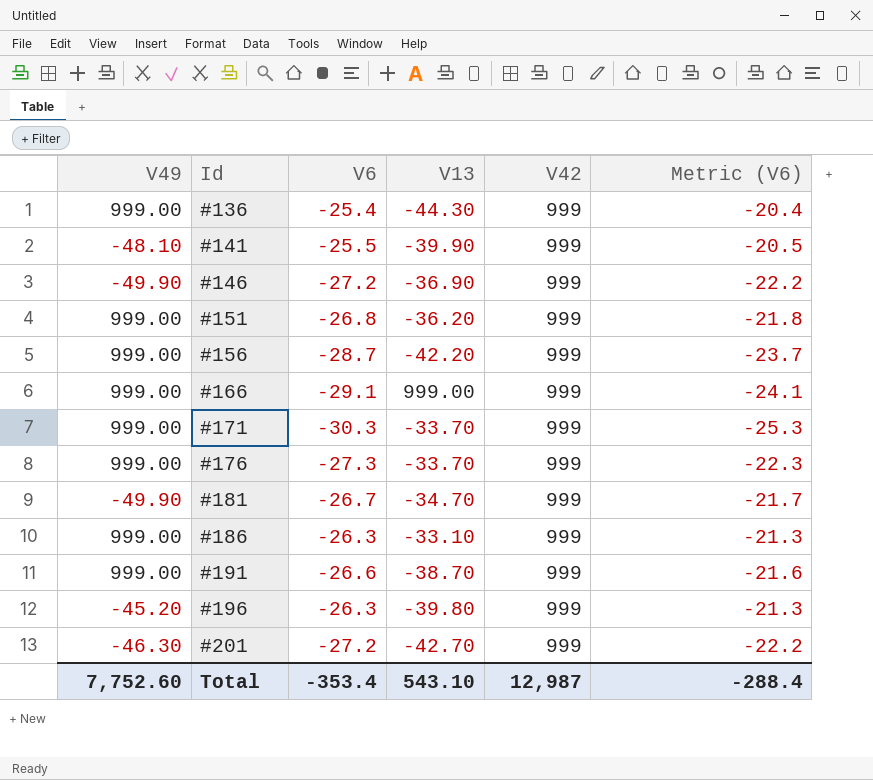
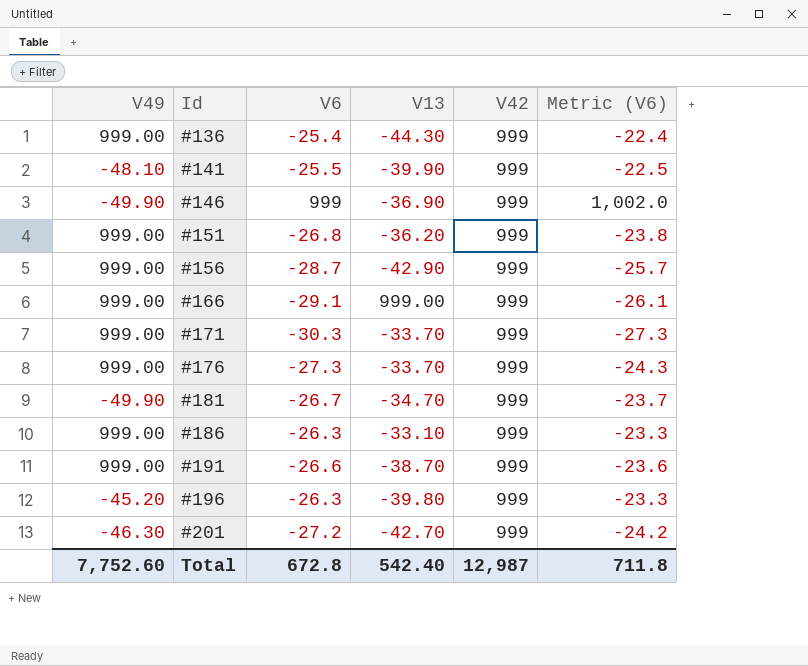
column Metric (V6) | formula: [V6] + 5 -> [V6] + 3
#146 | V6: -27.2 -> 999
#156 | V13: -42.20 -> -42.90
Total | V6: -353.4 -> 672.8
Total | V13: 543.10 -> 542.40
Total | Metric (V6): -288.4 -> 711.8

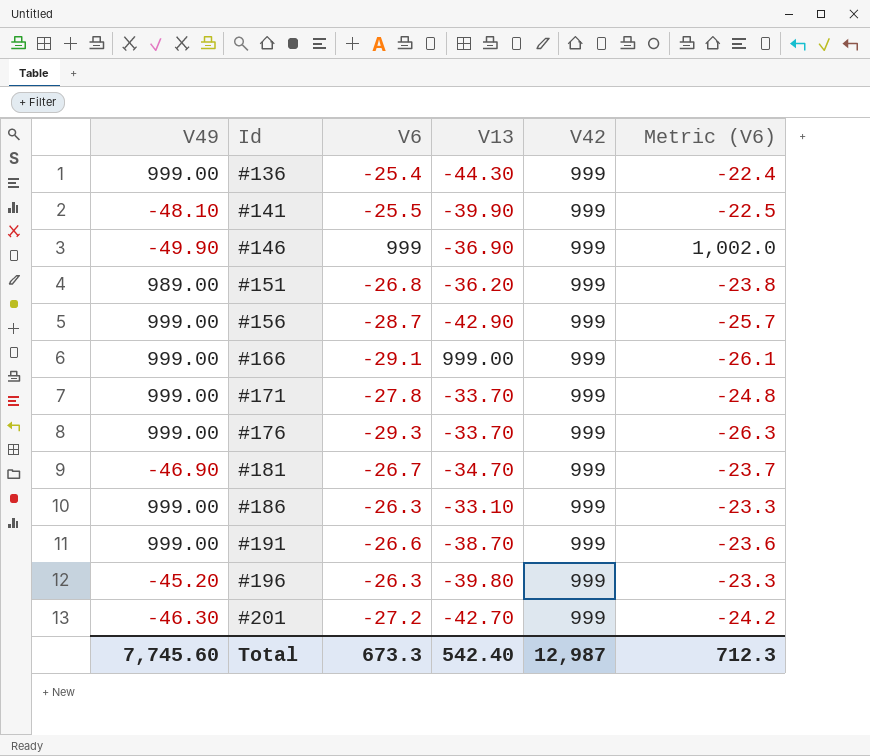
#151 | V49: 999.00 -> 989.00
#171 | V6: -30.3 -> -27.8
#171 | Metric (V6): -27.3 -> -24.8
#176 | V6: -27.3 -> -29.3
#176 | Metric (V6): -24.3 -> -26.3
#181 | V49: -49.90 -> -46.90
Total | V49: 7,752.60 -> 7,745.60
Total | V6: 672.8 -> 673.3
Total | Metric (V6): 711.8 -> 712.3

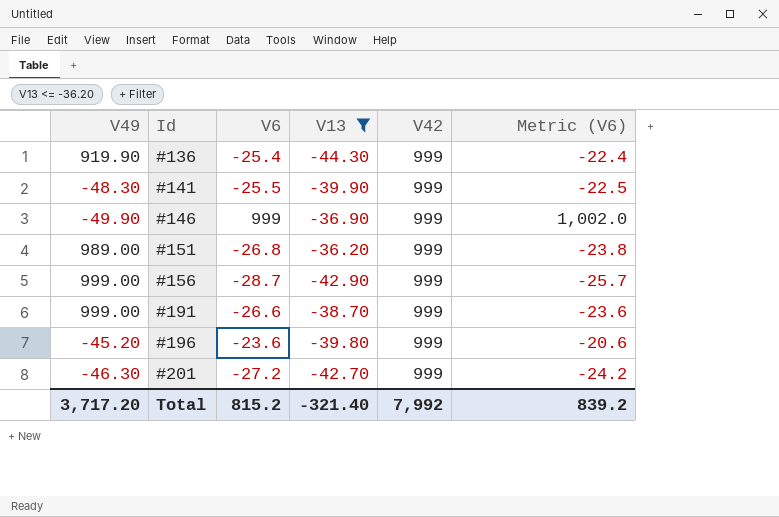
filter: none -> V13 <= -36.20
#136 | V49: 999.00 -> 919.90
#141 | V49: -48.10 -> -48.30
#196 | V6: -26.3 -> -23.6
#196 | Metric (V6): -23.3 -> -20.6
Total | V49: 7,745.60 -> 3,717.20
Total | V6: 673.3 -> 815.2
Total | V13: 542.40 -> -321.40
Total | V42: 12,987 -> 7,992
Total | Metric (V6): 712.3 -> 839.2

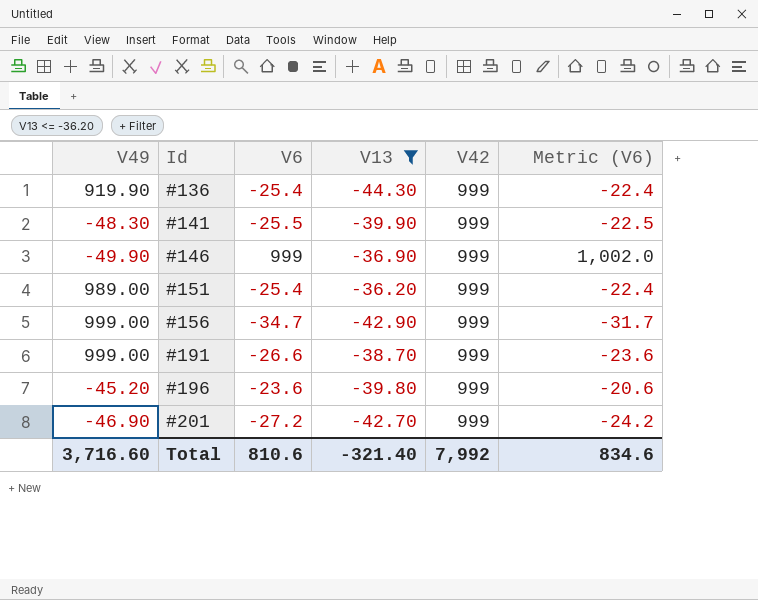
#151 | V6: -26.8 -> -25.4
#151 | Metric (V6): -23.8 -> -22.4
#156 | V6: -28.7 -> -34.7
#156 | Metric (V6): -25.7 -> -31.7
#201 | V49: -46.30 -> -46.90
Total | V49: 3,717.20 -> 3,716.60
Total | V6: 815.2 -> 810.6
Total | Metric (V6): 839.2 -> 834.6

